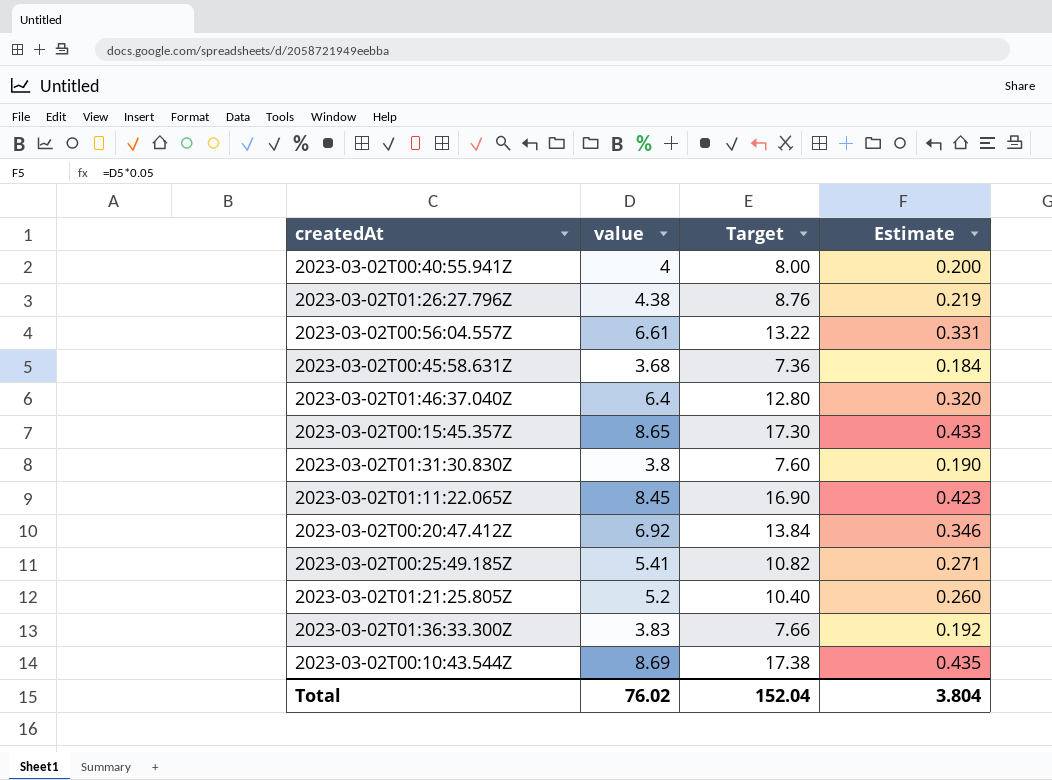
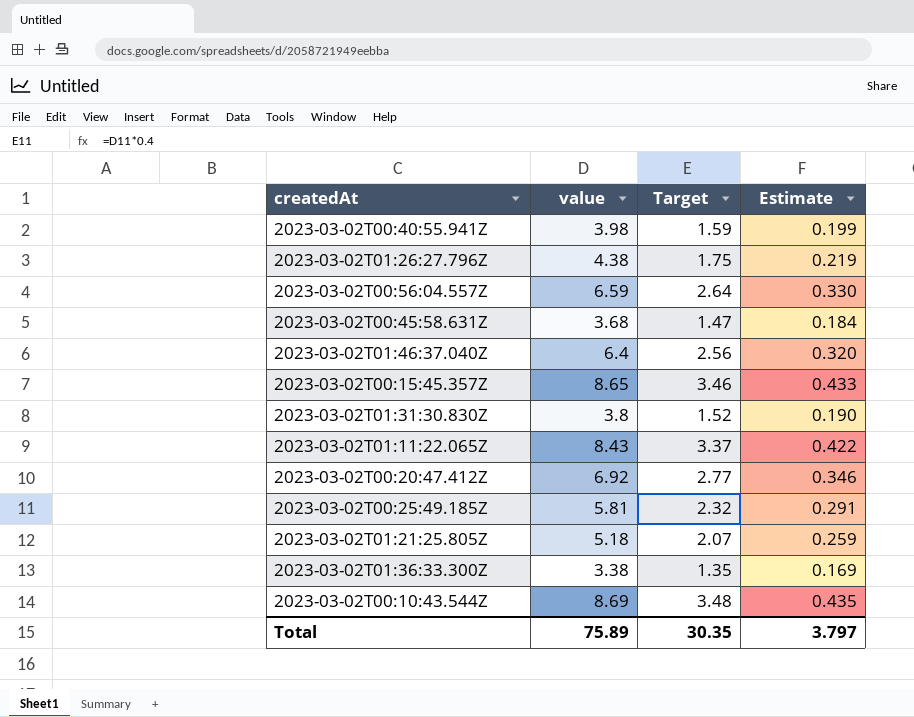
column Target | formula: [value] * 2 -> [value] * 0.4
2023-03-02T00:40:55.941Z | value: 4 -> 3.98
2023-03-02T00:40:55.941Z | Estimate: 0.200 -> 0.199
2023-03-02T00:56:04.557Z | value: 6.61 -> 6.59
2023-03-02T00:56:04.557Z | Estimate: 0.331 -> 0.330
2023-03-02T01:11:22.065Z | value: 8.45 -> 8.43
2023-03-02T01:11:22.065Z | Estimate: 0.423 -> 0.422
2023-03-02T00:25:49.185Z | value: 5.41 -> 5.81
2023-03-02T00:25:49.185Z | Estimate: 0.271 -> 0.291
2023-03-02T01:21:25.805Z | value: 5.2 -> 5.18
2023-03-02T01:21:25.805Z | Estimate: 0.260 -> 0.259
2023-03-02T01:36:33.300Z | value: 3.83 -> 3.38
2023-03-02T01:36:33.300Z | Estimate: 0.192 -> 0.169
Total | value: 76.02 -> 75.89
Total | Target: 152.04 -> 30.35
Total | Estimate: 3.804 -> 3.797

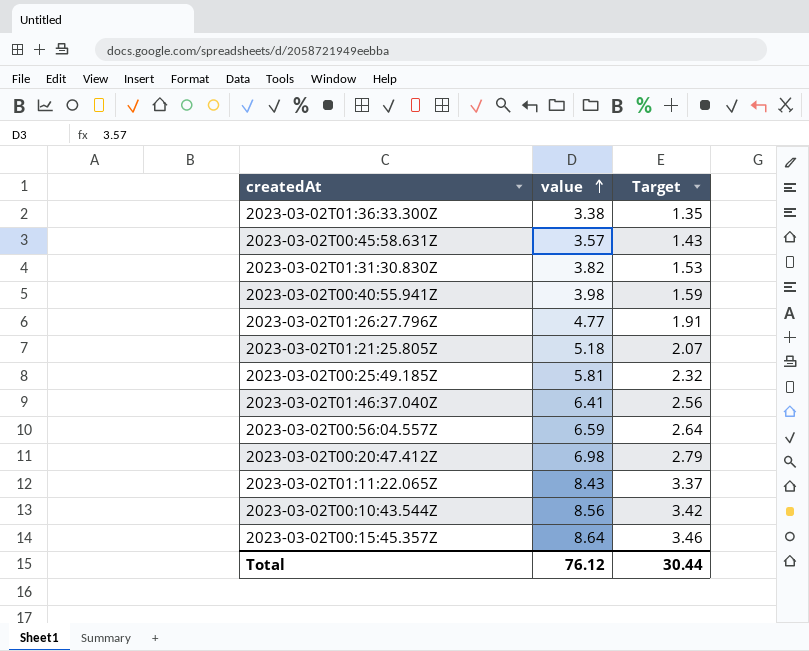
row order: none -> value ascending
column Estimate | formula: [value] * 0.05 -> none
2023-03-02T00:45:58.631Z | value: 3.68 -> 3.57
2023-03-02T00:45:58.631Z | Target: 1.47 -> 1.43
2023-03-02T01:31:30.830Z | value: 3.8 -> 3.82
2023-03-02T01:31:30.830Z | Target: 1.52 -> 1.53
2023-03-02T01:26:27.796Z | value: 4.38 -> 4.77
2023-03-02T01:26:27.796Z | Target: 1.75 -> 1.91
2023-03-02T01:46:37.040Z | value: 6.4 -> 6.41
2023-03-02T00:20:47.412Z | value: 6.92 -> 6.98
2023-03-02T00:20:47.412Z | Target: 2.77 -> 2.79
2023-03-02T00:10:43.544Z | value: 8.69 -> 8.56
2023-03-02T00:10:43.544Z | Target: 3.48 -> 3.42
2023-03-02T00:15:45.357Z | value: 8.65 -> 8.64
Total | value: 75.89 -> 76.12
Total | Target: 30.35 -> 30.44

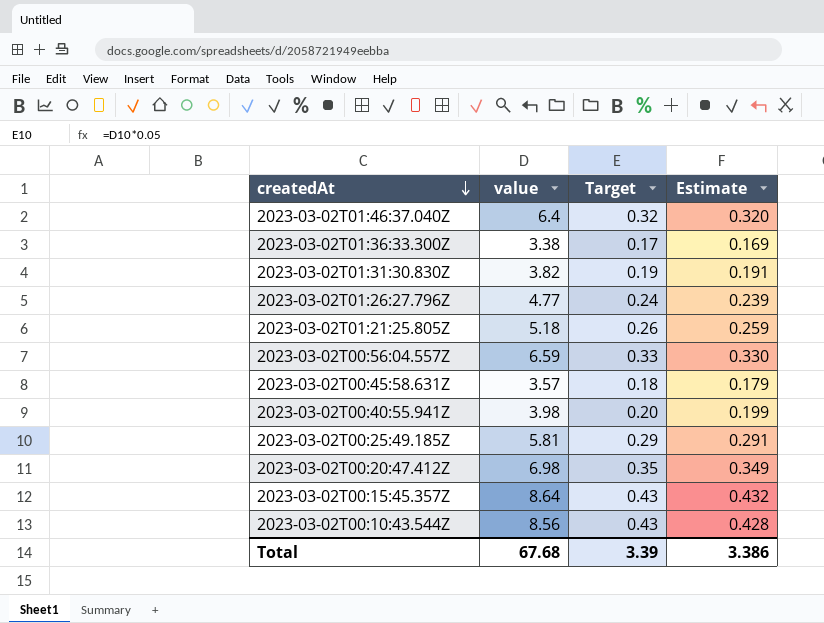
row order: value ascending -> createdAt descending
column Target | formula: [value] * 0.4 -> [value] * 0.05
column Estimate | formula: none -> [value] * 0.05
row 2023-03-02T01:11:22.065Z: 8.43 | 3.37 -> none
2023-03-02T01:46:37.040Z | value: 6.41 -> 6.4
Total | value: 76.12 -> 67.68
Total | Target: 30.44 -> 3.39

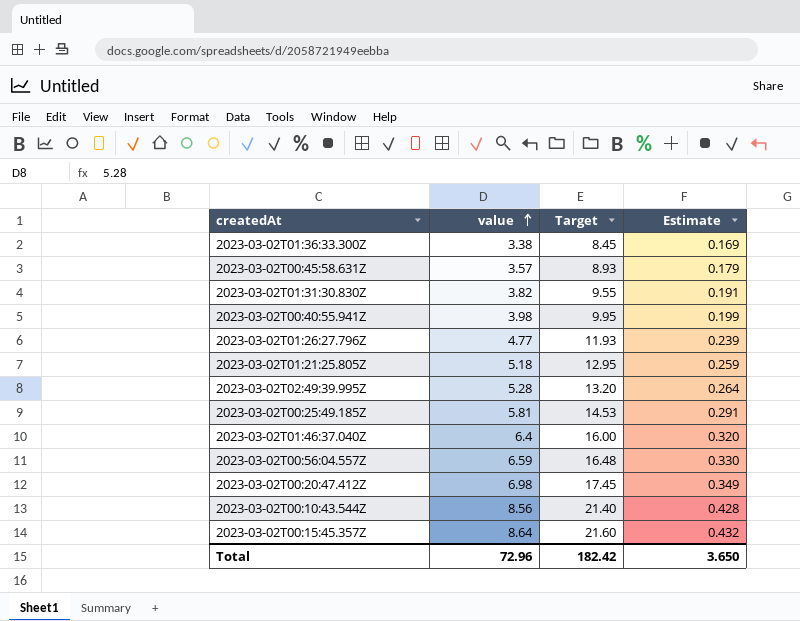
row order: createdAt descending -> value ascending
column Target | formula: [value] * 0.05 -> [value] * 2.5
row 2023-03-02T02:49:39.995Z: none -> 5.28 | 13.20 | 0.264
Total | value: 67.68 -> 72.96
Total | Target: 3.39 -> 182.42
Total | Estimate: 3.386 -> 3.650

